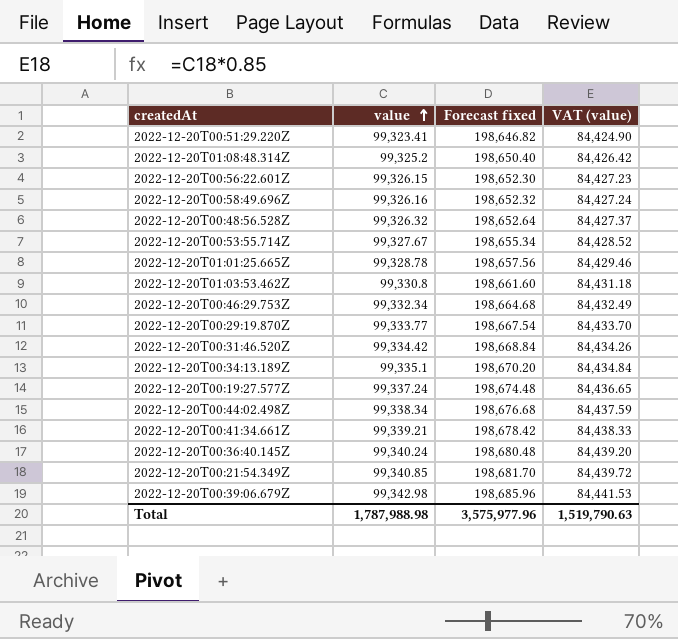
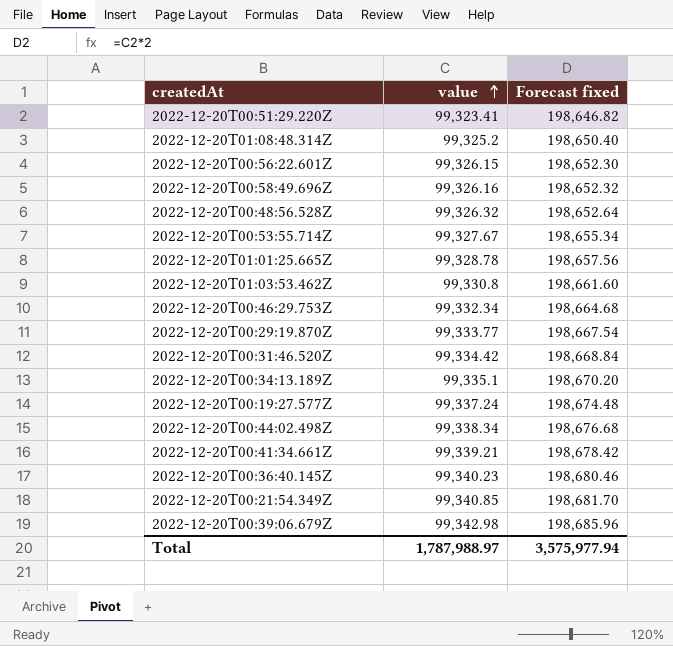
column VAT (value) | formula: [value] * 0.85 -> none
2022-12-20T00:36:40.145Z | value: 99,340.24 -> 99,340.23
2022-12-20T00:36:40.145Z | Forecast fixed: 198,680.48 -> 198,680.46
Total | value: 1,787,988.98 -> 1,787,988.97
Total | Forecast fixed: 3,575,977.96 -> 3,575,977.94

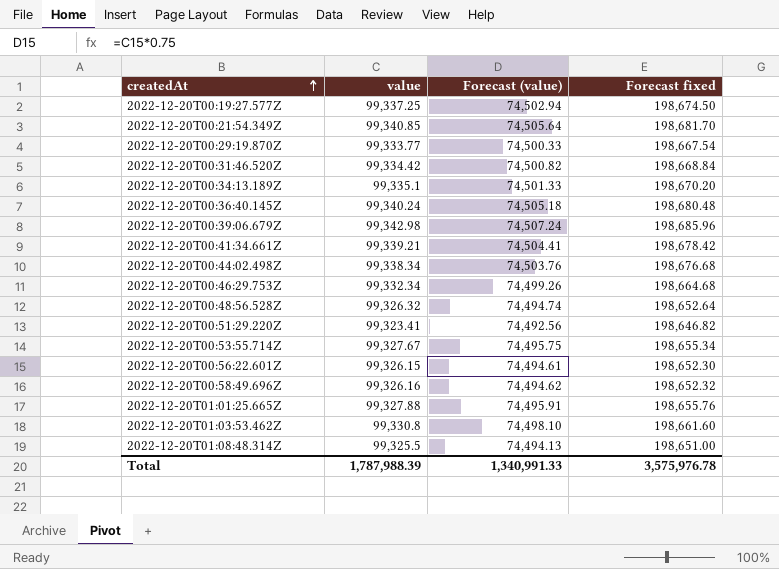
row order: value ascending -> createdAt ascending
column Forecast (value) | formula: none -> [value] * 0.75
2022-12-20T00:19:27.577Z | value: 99,337.24 -> 99,337.25
2022-12-20T00:19:27.577Z | Forecast fixed: 198,674.48 -> 198,674.50
2022-12-20T00:36:40.145Z | value: 99,340.23 -> 99,340.24
2022-12-20T00:36:40.145Z | Forecast fixed: 198,680.46 -> 198,680.48
2022-12-20T01:01:25.665Z | value: 99,328.78 -> 99,327.88
2022-12-20T01:01:25.665Z | Forecast fixed: 198,657.56 -> 198,655.76
2022-12-20T01:08:48.314Z | value: 99,325.2 -> 99,325.5
2022-12-20T01:08:48.314Z | Forecast fixed: 198,650.40 -> 198,651.00
Total | value: 1,787,988.97 -> 1,787,988.39
Total | Forecast fixed: 3,575,977.94 -> 3,575,976.78

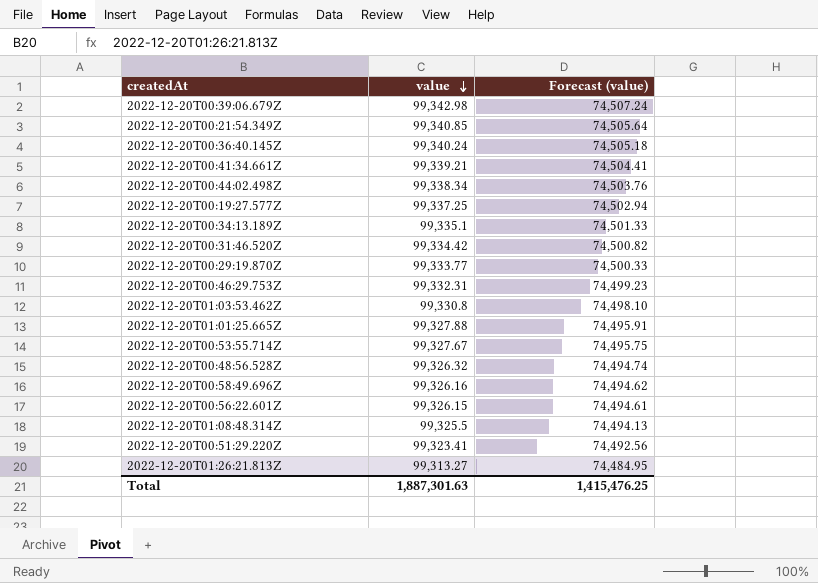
row order: createdAt ascending -> value descending
column Forecast fixed | formula: [value] * 2 -> none
2022-12-20T00:46:29.753Z | value: 99,332.34 -> 99,332.31
2022-12-20T00:46:29.753Z | Forecast (value): 74,499.26 -> 74,499.23
row 2022-12-20T01:26:21.813Z: none -> 99,313.27 | 74,484.95
Total | value: 1,787,988.39 -> 1,887,301.63
Total | Forecast (value): 1,340,991.33 -> 1,415,476.25

